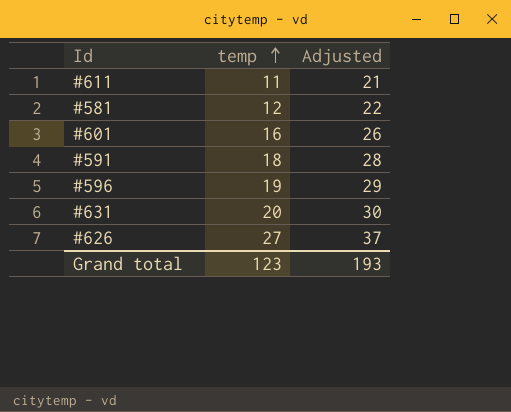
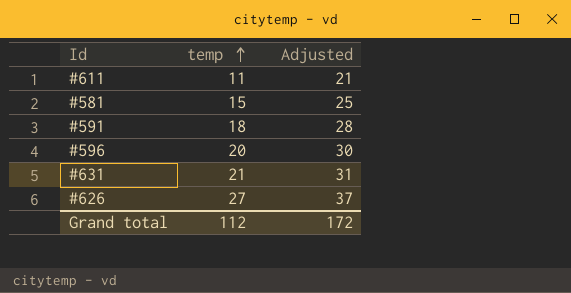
row #601: 16 | 26 -> none
#581 | temp: 12 -> 15
#581 | Adjusted: 22 -> 25
#596 | temp: 19 -> 20
#596 | Adjusted: 29 -> 30
#631 | temp: 20 -> 21
#631 | Adjusted: 30 -> 31
Grand total | temp: 123 -> 112
Grand total | Adjusted: 193 -> 172

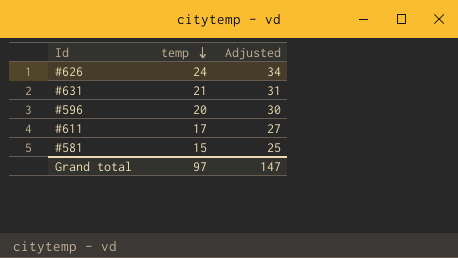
row order: temp ascending -> temp descending
row #591: 18 | 28 -> none
#626 | temp: 27 -> 24
#626 | Adjusted: 37 -> 34
#611 | temp: 11 -> 17
#611 | Adjusted: 21 -> 27
Grand total | temp: 112 -> 97
Grand total | Adjusted: 172 -> 147

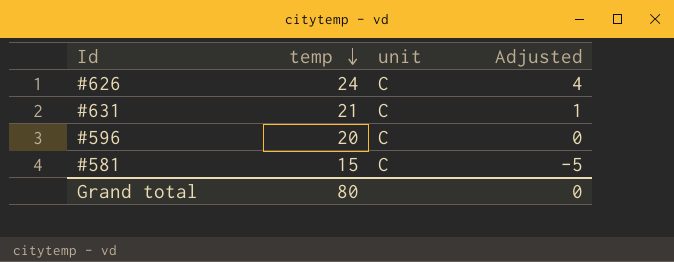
column unit | position: none -> 3
column Adjusted | formula: [temp] + 10 -> [temp] - 20
row #611: 17 | 27 -> none
Grand total | temp: 97 -> 80
Grand total | Adjusted: 147 -> 0

